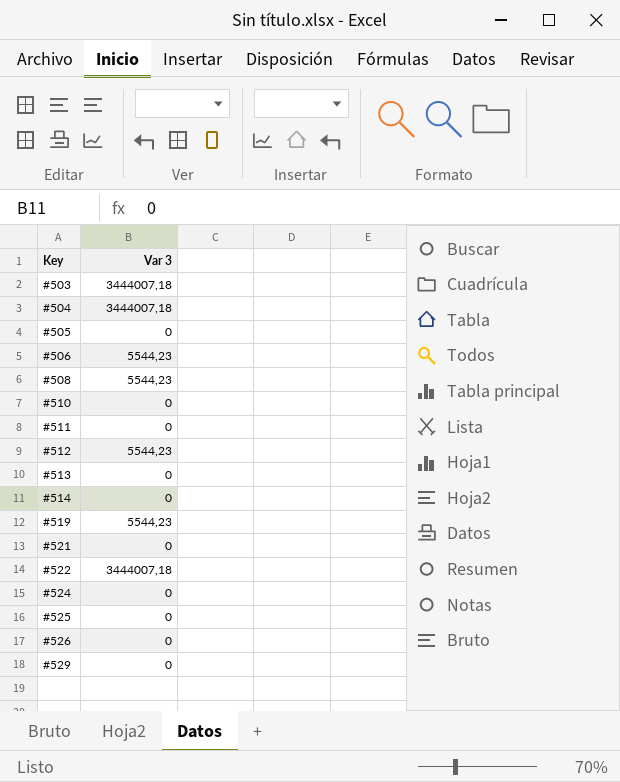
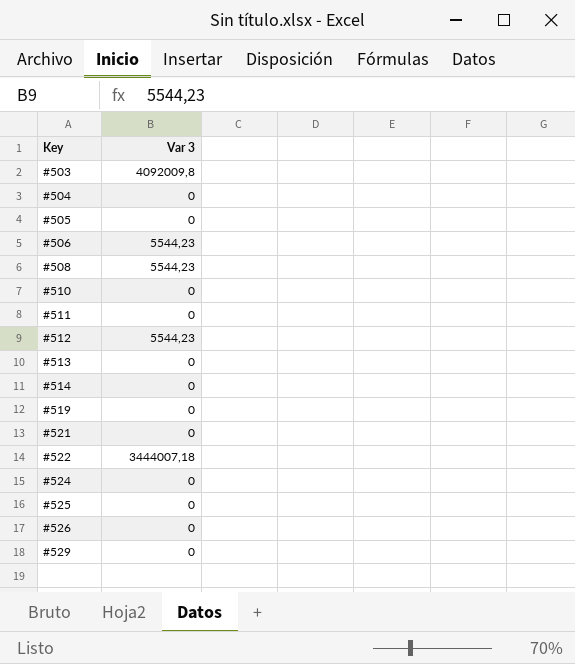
#503 | Var 3: 3444007,18 -> 4092009,8
#504 | Var 3: 3444007,18 -> 0
#519 | Var 3: 5544,23 -> 0

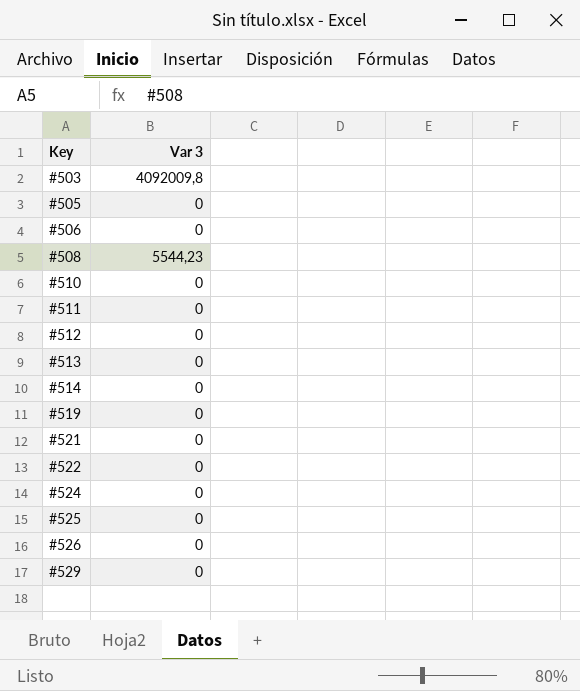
row #504: 0 -> none
#506 | Var 3: 5544,23 -> 0
#512 | Var 3: 5544,23 -> 0
#522 | Var 3: 3444007,18 -> 0

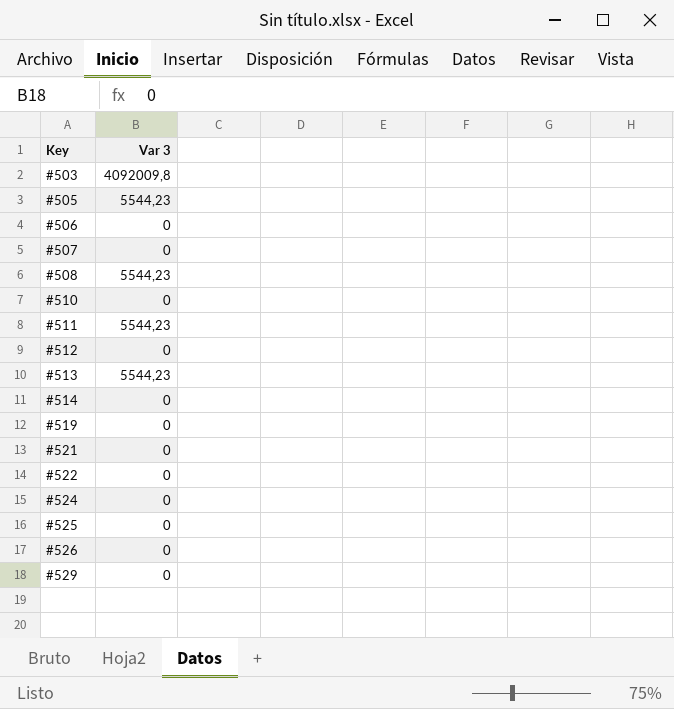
#505 | Var 3: 0 -> 5544,23
row #507: none -> 0
#511 | Var 3: 0 -> 5544,23
#513 | Var 3: 0 -> 5544,23

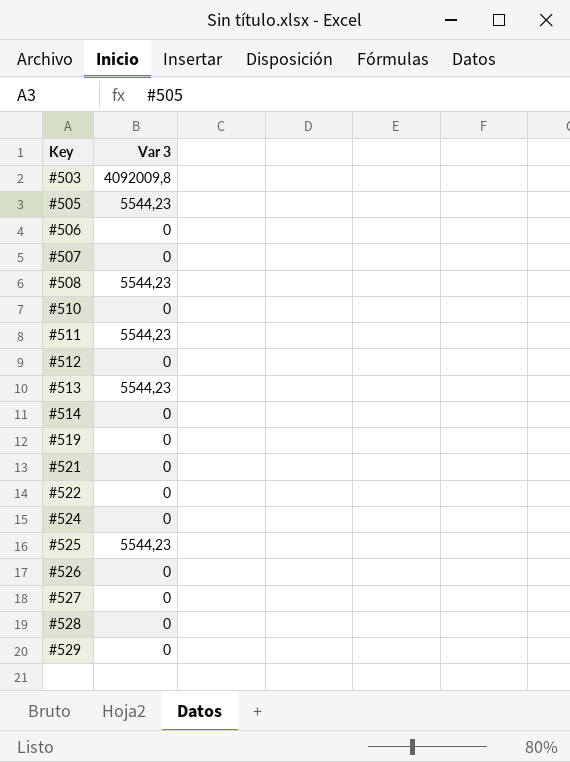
#525 | Var 3: 0 -> 5544,23
row #527: none -> 0
row #528: none -> 0

